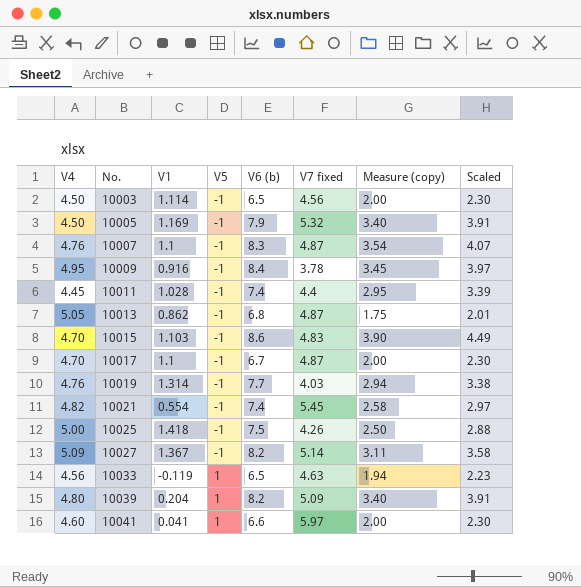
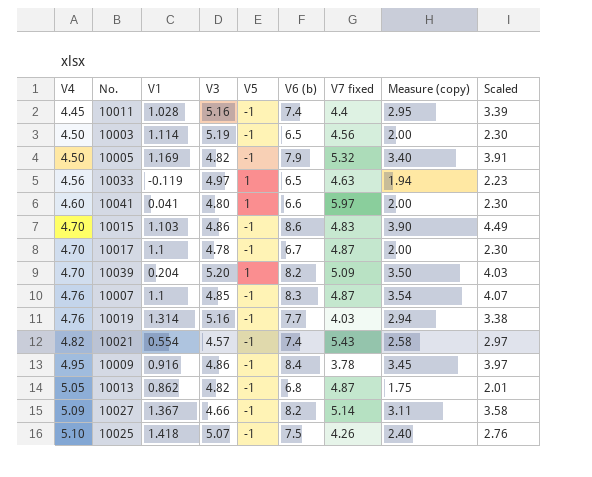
row order: No. ascending -> V4 ascending
column V3 | position: none -> 4
10039 | V4: 4.80 -> 4.70
10039 | Measure (copy): 3.40 -> 3.50
10039 | Scaled: 3.91 -> 4.03
10021 | V7 fixed: 5.45 -> 5.43
10025 | V4: 5.00 -> 5.10
10025 | Measure (copy): 2.50 -> 2.40
10025 | Scaled: 2.88 -> 2.76

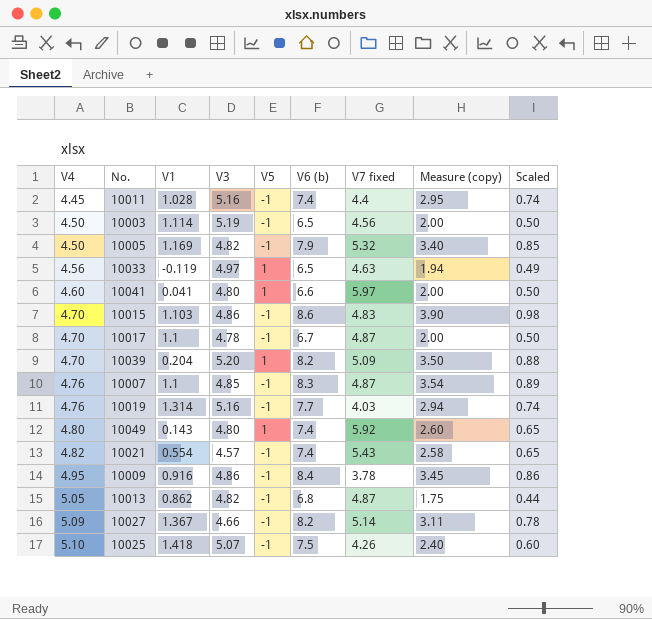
column Scaled | formula: [Measure (copy)] * 1.15 -> [Measure (copy)] * 0.25
row 10049: none -> 4.80 | 0.143 | 4.80 | 1 | 7.4 | 5.92 | 2.60 | 0.65

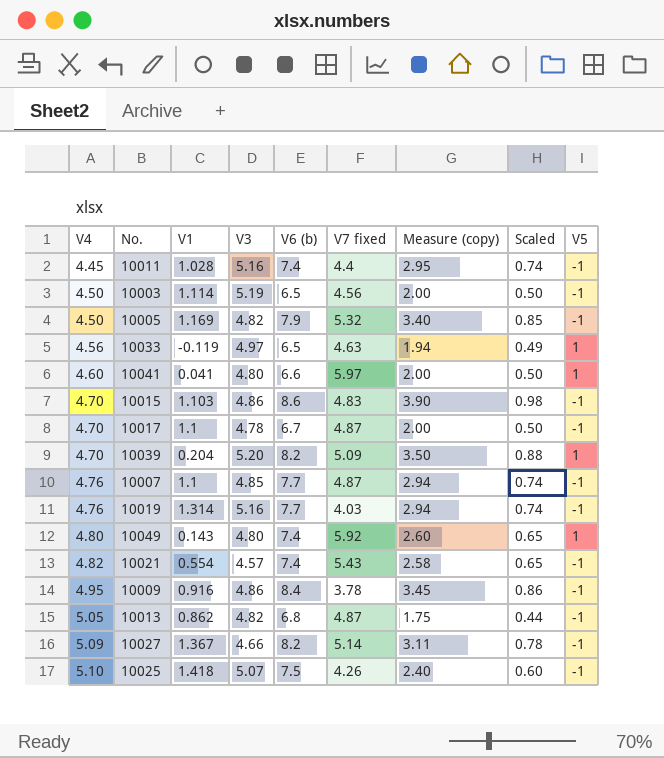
column V5 | position: 5 -> 9
10007 | V6 (b): 8.3 -> 7.7
10007 | Measure (copy): 3.54 -> 2.94
10007 | Scaled: 0.89 -> 0.74

